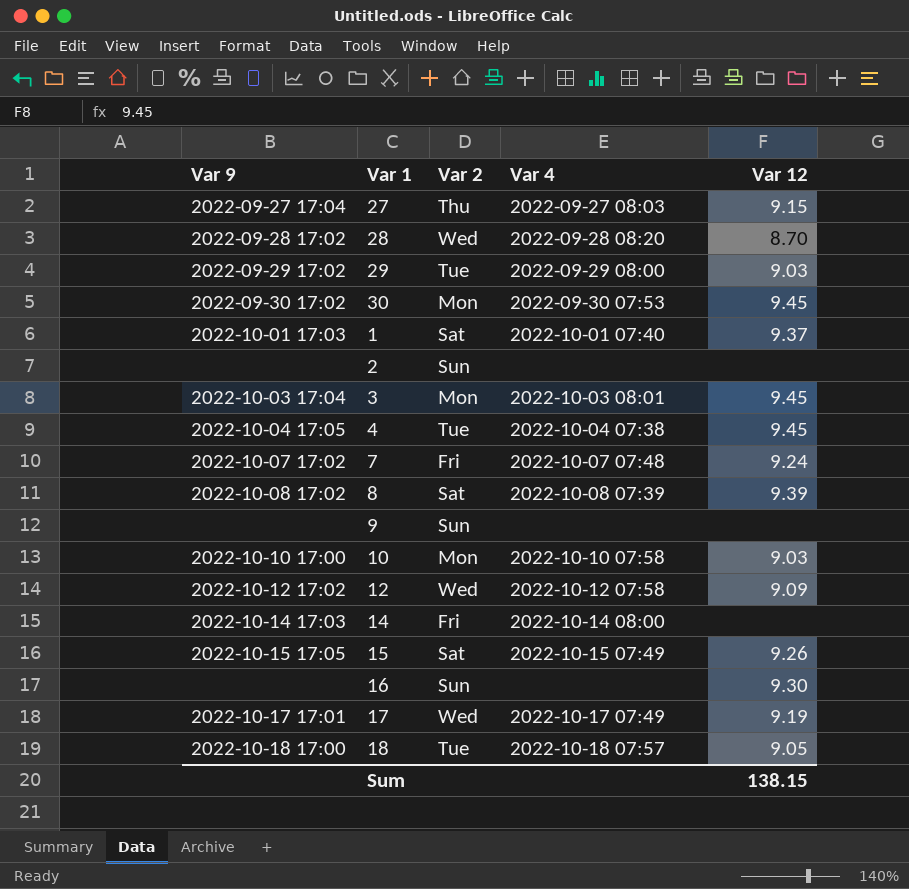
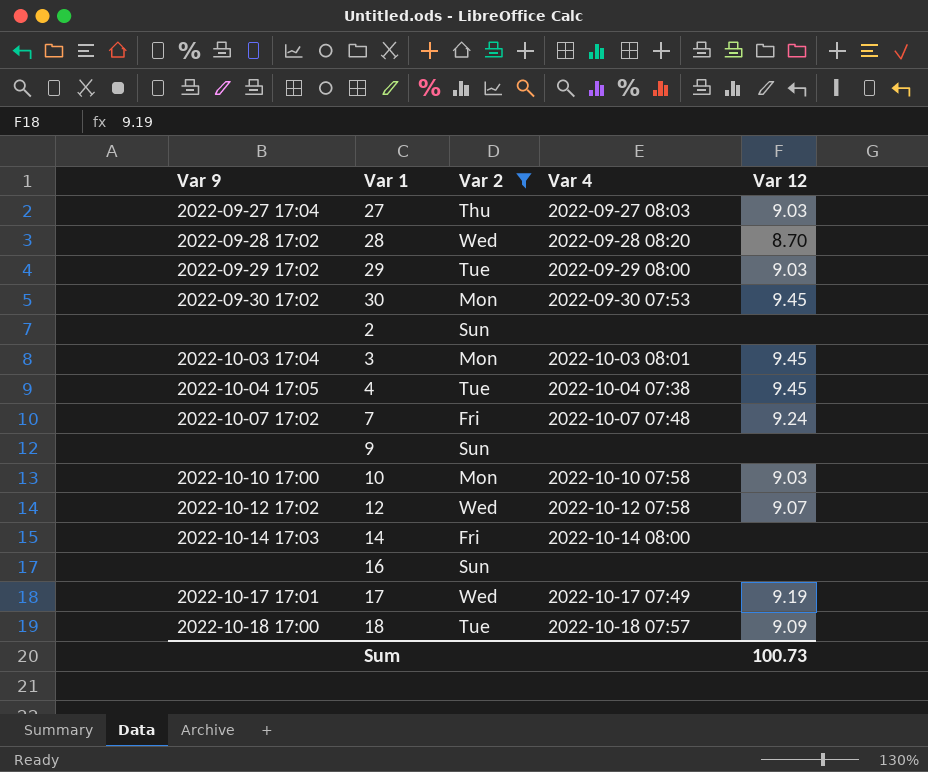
filter: none -> Var 2 != Sat
27 | Var 12: 9.15 -> 9.03
12 | Var 12: 9.09 -> 9.07
16 | Var 12: 9.30 -> none
18 | Var 12: 9.05 -> 9.09
Sum | Var 12: 138.15 -> 100.73

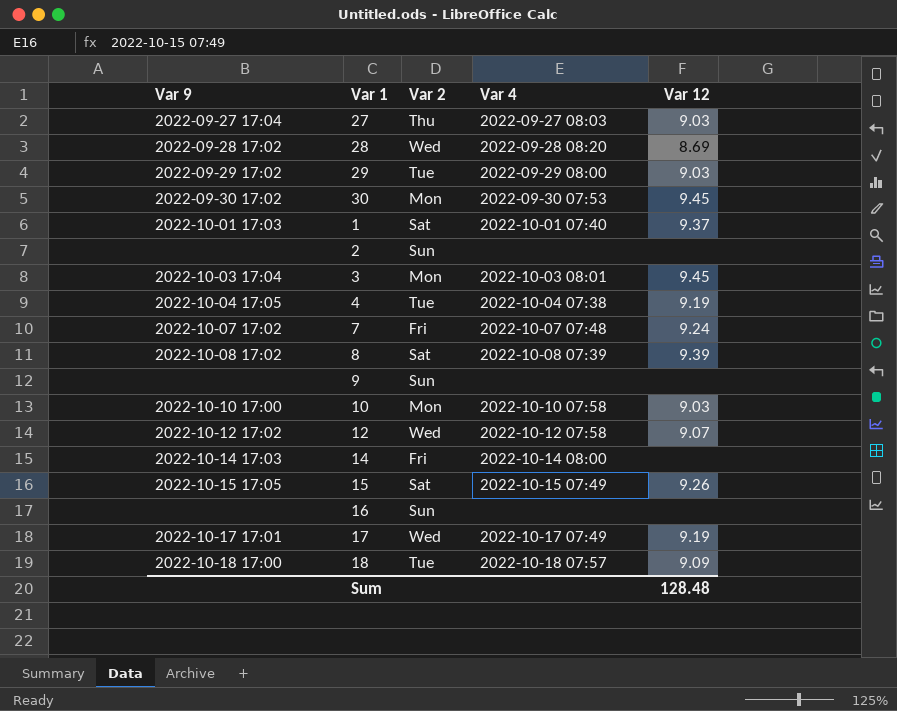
filter: Var 2 != Sat -> none
28 | Var 12: 8.70 -> 8.69
4 | Var 12: 9.45 -> 9.19
Sum | Var 12: 100.73 -> 128.48

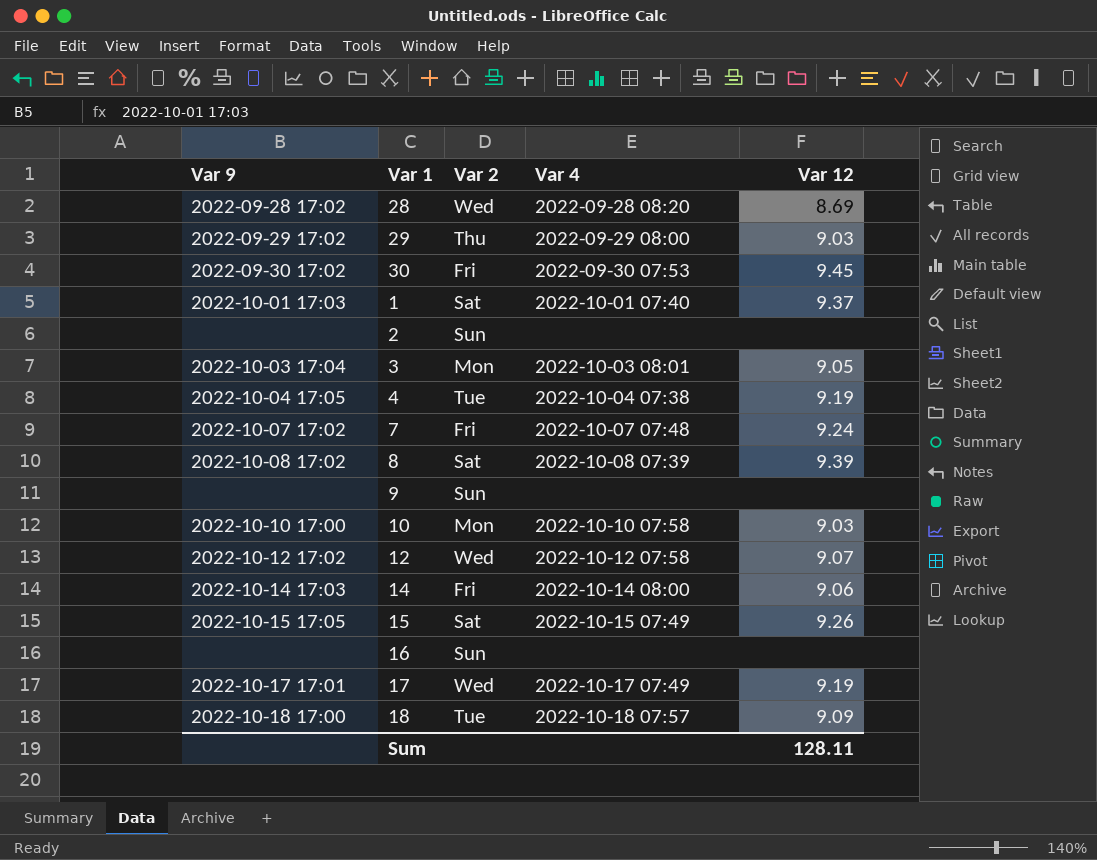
row 27: 2022-09-27 17:04 | Thu | 2022-09-27 08:03 | 9.03 -> none
29 | Var 2: Tue -> Thu
30 | Var 2: Mon -> Fri
3 | Var 12: 9.45 -> 9.05
14 | Var 12: none -> 9.06
Sum | Var 12: 128.48 -> 128.11

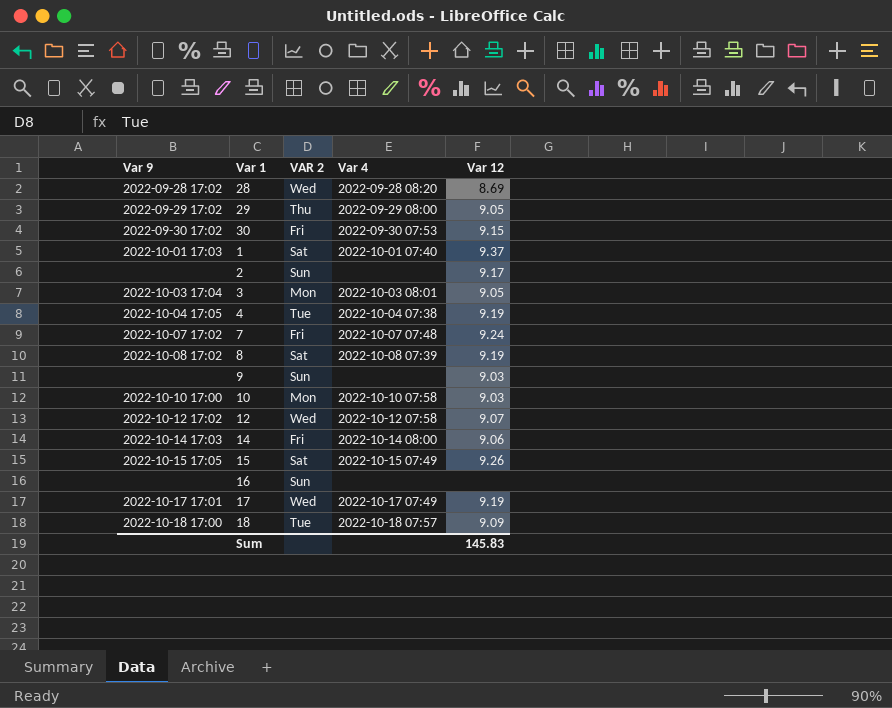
column name: Var 2 -> VAR 2
29 | Var 12: 9.03 -> 9.05
30 | Var 12: 9.45 -> 9.15
2 | Var 12: none -> 9.17
8 | Var 12: 9.39 -> 9.19
9 | Var 12: none -> 9.03
Sum | Var 12: 128.11 -> 145.83

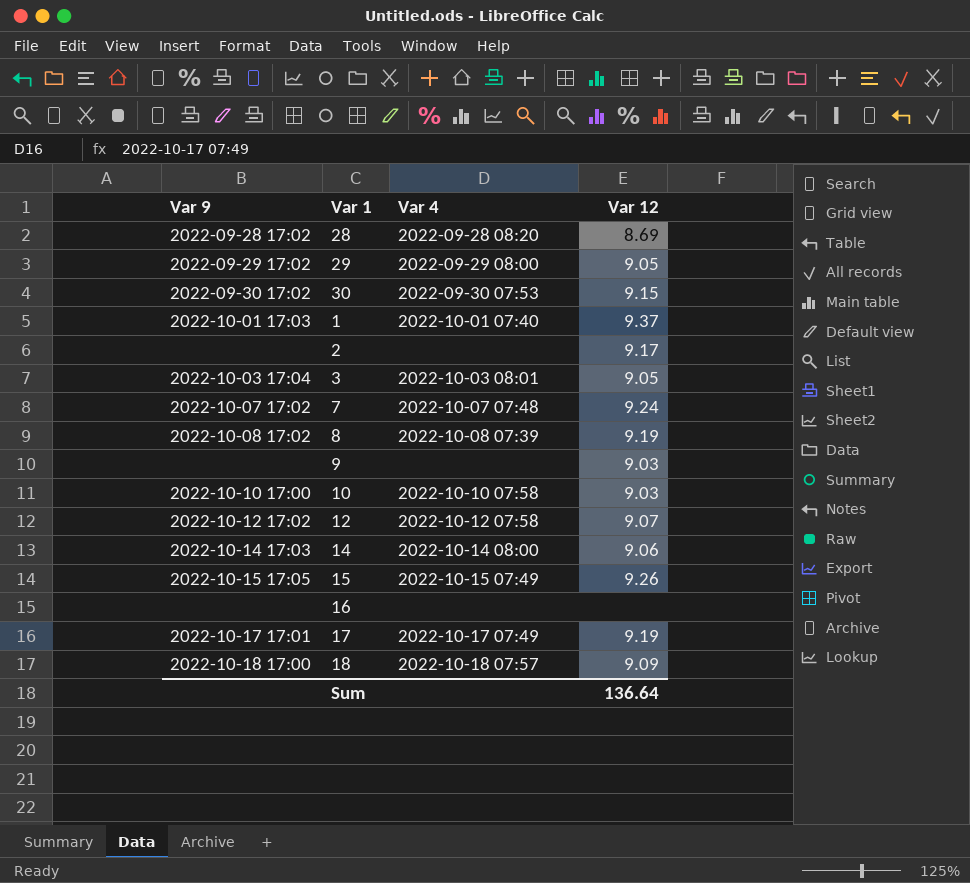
column VAR 2 | position: 3 -> none
row 4: 2022-10-04 17:05 | Tue | 2022-10-04 07:38 | 9.19 -> none
Sum | Var 12: 145.83 -> 136.64

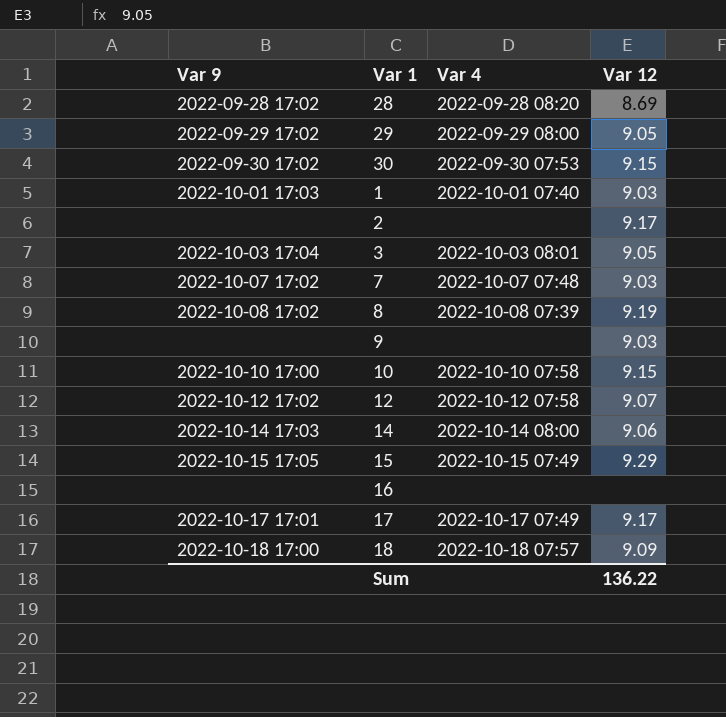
1 | Var 12: 9.37 -> 9.03
7 | Var 12: 9.24 -> 9.03
10 | Var 12: 9.03 -> 9.15
15 | Var 12: 9.26 -> 9.29
17 | Var 12: 9.19 -> 9.17
Sum | Var 12: 136.64 -> 136.22

